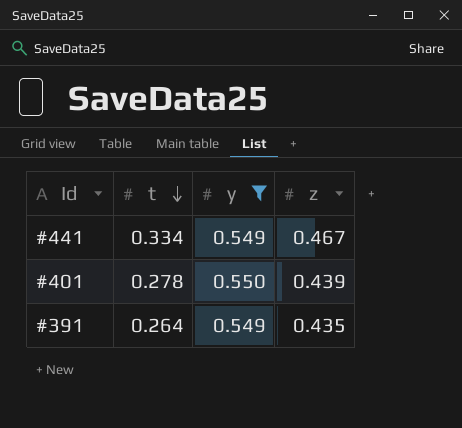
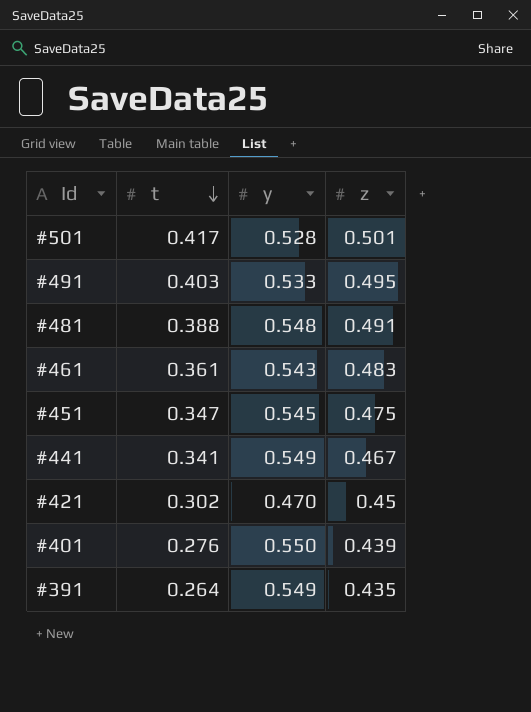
filter: y >= 0.549 -> none
#441 | t: 0.334 -> 0.341
#401 | t: 0.278 -> 0.276

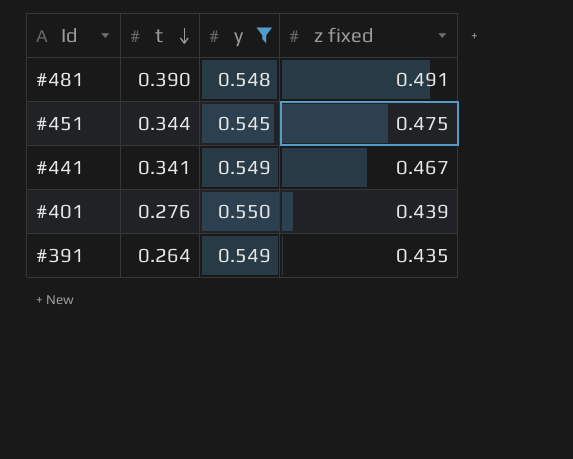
filter: none -> y >= 0.545
column name: z -> z fixed
#481 | t: 0.388 -> 0.390
#451 | t: 0.347 -> 0.344

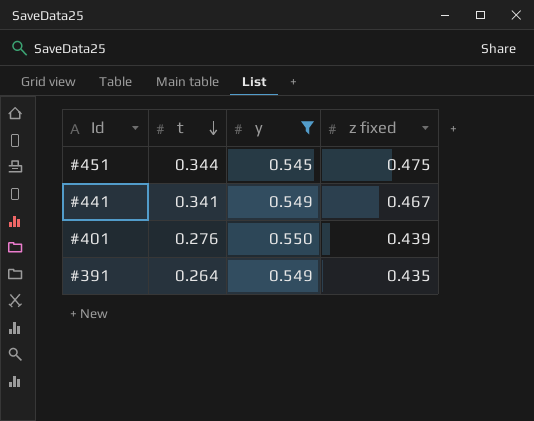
row #481: 0.390 | 0.548 | 0.491 -> none

